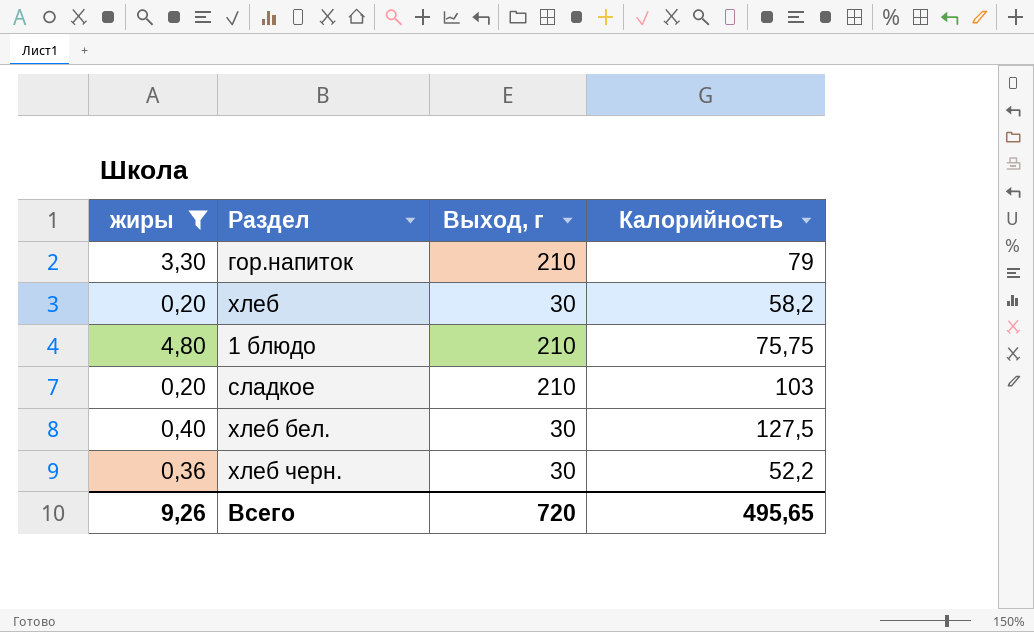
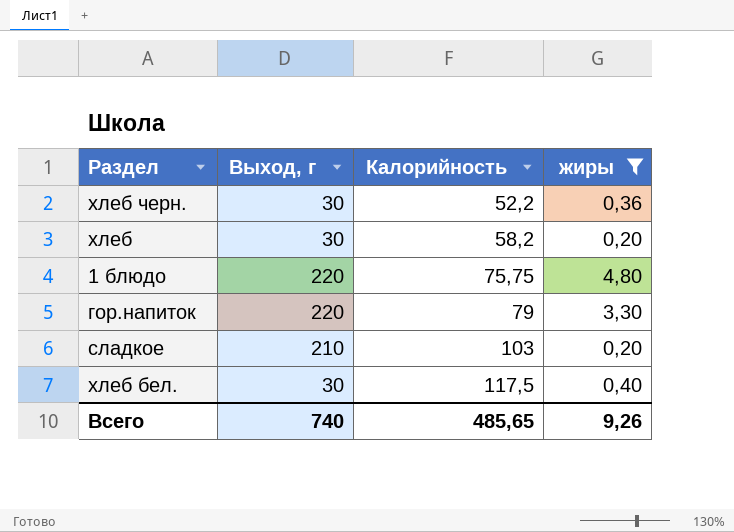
row order: none -> Калорийность ascending
column жиры | position: 1 -> 4
1 блюдо | Выход, г: 210 -> 220
гор.напиток | Выход, г: 210 -> 220
хлеб бел. | Калорийность: 127,5 -> 117,5
Всего | Выход, г: 720 -> 740
Всего | Калорийность: 495,65 -> 485,65

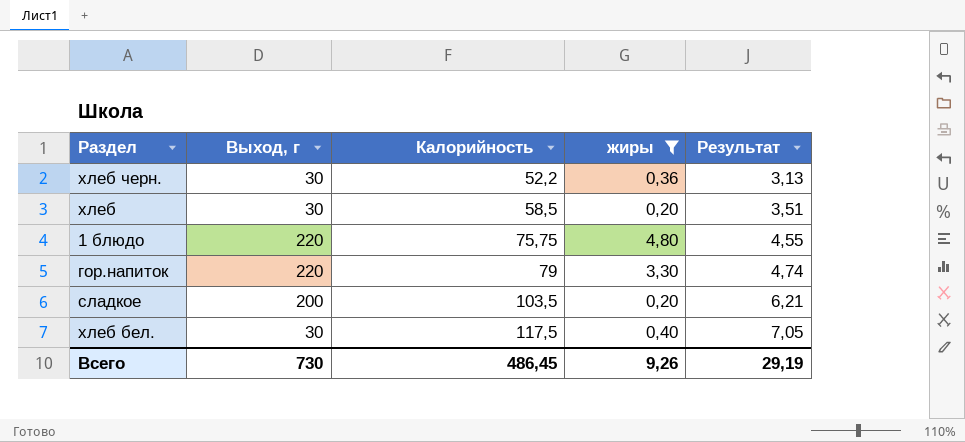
column Результат | formula: none -> [Калорийность] * 0,06
хлеб | Калорийность: 58,2 -> 58,5
сладкое | Выход, г: 210 -> 200
сладкое | Калорийность: 103 -> 103,5
Всего | Выход, г: 740 -> 730
Всего | Калорийность: 485,65 -> 486,45

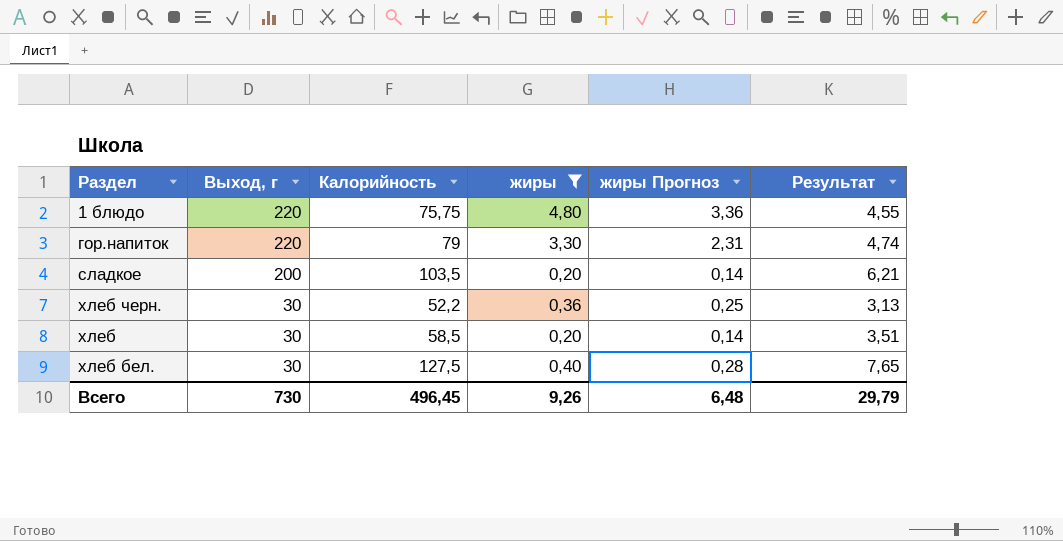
row order: Калорийность ascending -> Выход, г descending
column жиры Прогноз | formula: none -> [жиры] * 0,7
хлеб бел. | Калорийность: 117,5 -> 127,5
хлеб бел. | Результат: 7,05 -> 7,65
Всего | Калорийность: 486,45 -> 496,45
Всего | Результат: 29,19 -> 29,79

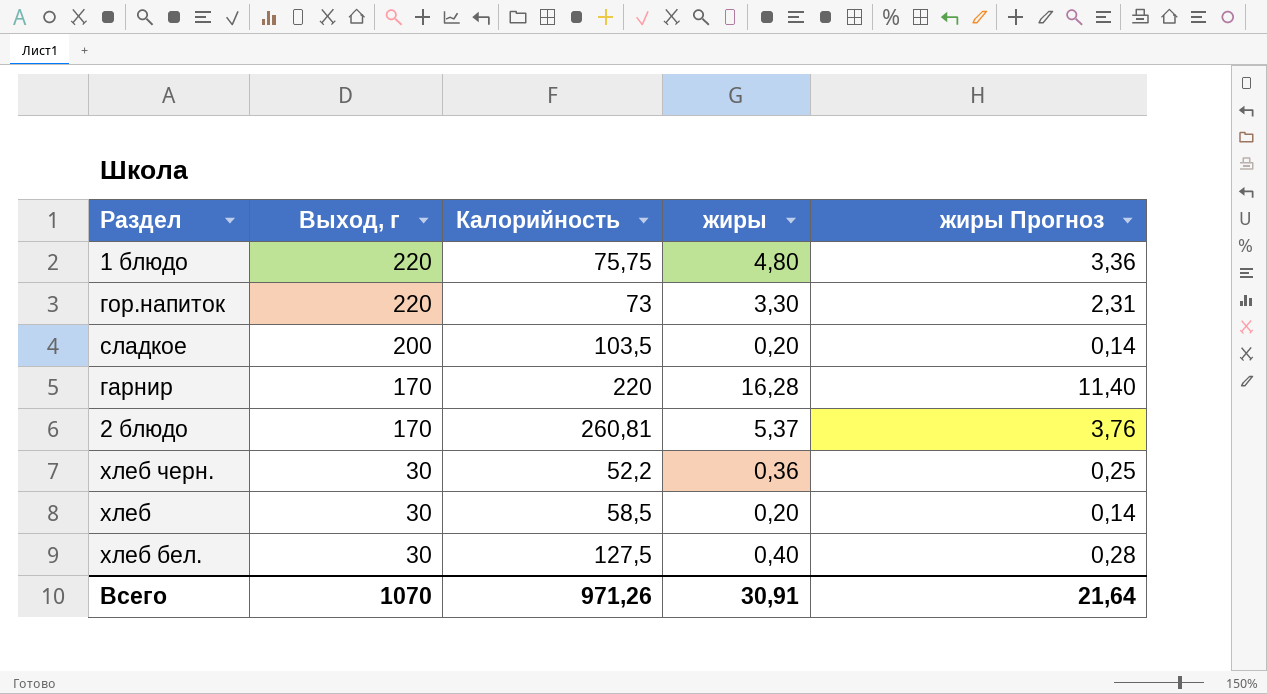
filter: жиры <= 4,80 -> none
column Результат | formula: [Калорийность] * 0,06 -> none
гор.напиток | Калорийность: 79 -> 73
Всего | Выход, г: 730 -> 1070
Всего | Калорийность: 496,45 -> 971,26
Всего | жиры: 9,26 -> 30,91
Всего | жиры Прогноз: 6,48 -> 21,64

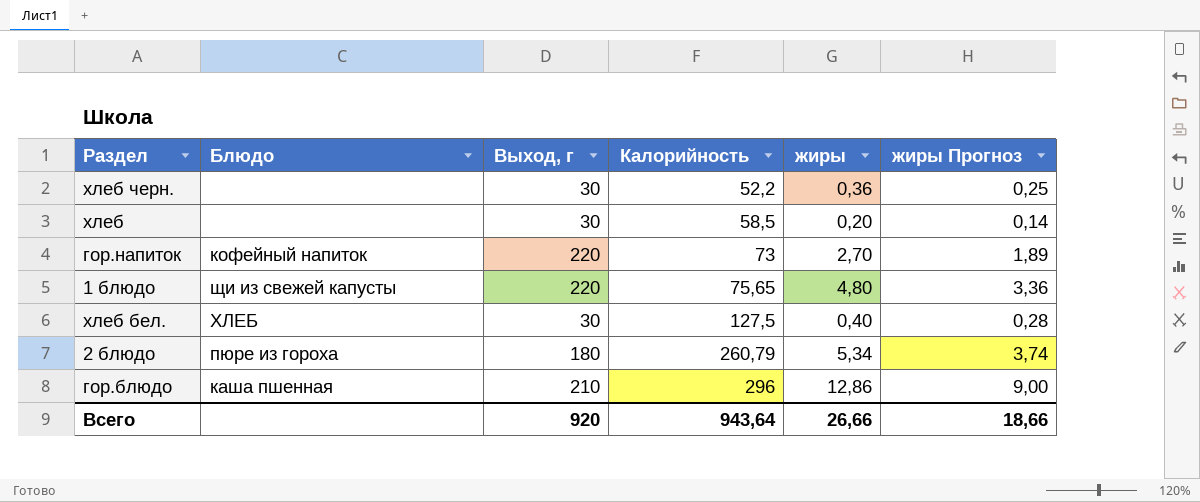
row order: Выход, г descending -> Калорийность ascending
column Блюдо | position: none -> 2
row сладкое: 200 | 103,5 | 0,20 | 0,14 -> none
row гарнир: 170 | 220 | 16,28 | 11,40 -> none
гор.напиток | жиры: 3,30 -> 2,70
гор.напиток | жиры Прогноз: 2,31 -> 1,89
1 блюдо | Калорийность: 75,75 -> 75,65
2 блюдо | Выход, г: 170 -> 180
2 блюдо | Калорийность: 260,81 -> 260,79
2 блюдо | жиры: 5,37 -> 5,34
2 блюдо | жиры Прогноз: 3,76 -> 3,74
row гор.блюдо: none -> каша пшенная | 210 | 296 | 12,86 | 9,00
Всего | Выход, г: 1070 -> 920
Всего | Калорийность: 971,26 -> 943,64
Всего | жиры: 30,91 -> 26,66
Всего | жиры Прогноз: 21,64 -> 18,66

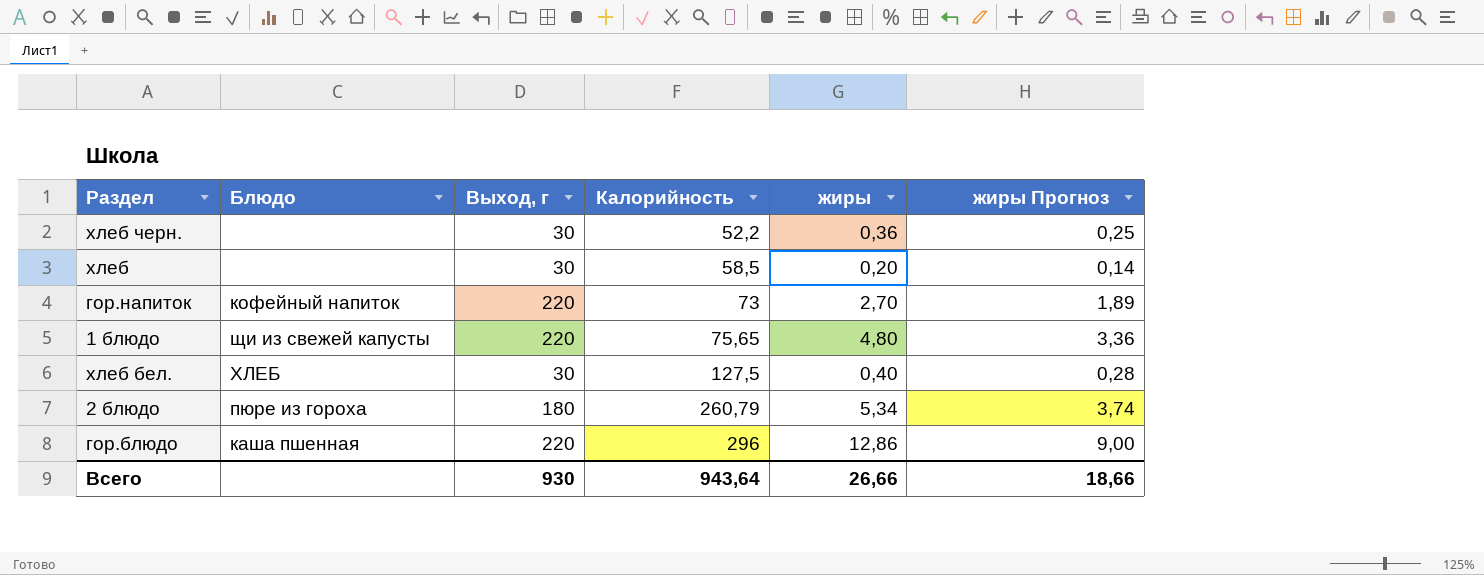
гор.блюдо | Выход, г: 210 -> 220
Всего | Выход, г: 920 -> 930

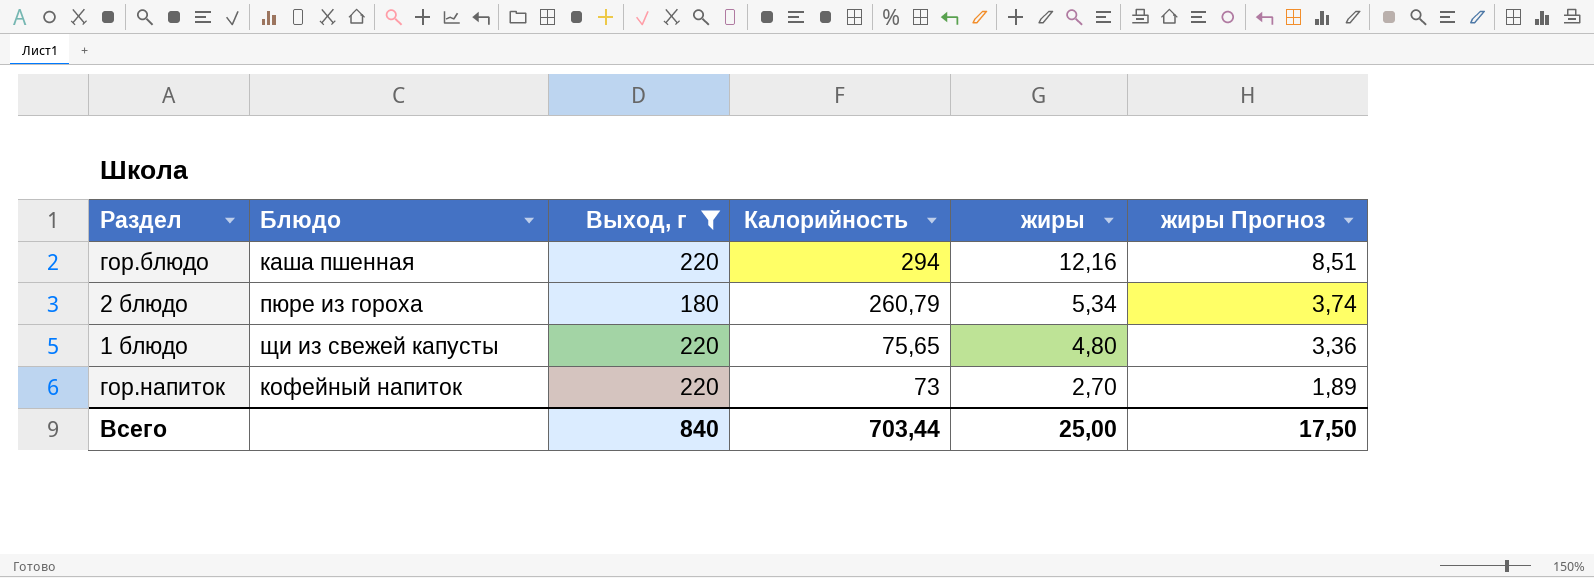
filter: none -> Выход, г != 30
row order: Калорийность ascending -> Калорийность descending
гор.блюдо | Калорийность: 296 -> 294
гор.блюдо | жиры: 12,86 -> 12,16
гор.блюдо | жиры Прогноз: 9,00 -> 8,51
Всего | Выход, г: 930 -> 840
Всего | Калорийность: 943,64 -> 703,44
Всего | жиры: 26,66 -> 25,00
Всего | жиры Прогноз: 18,66 -> 17,50

